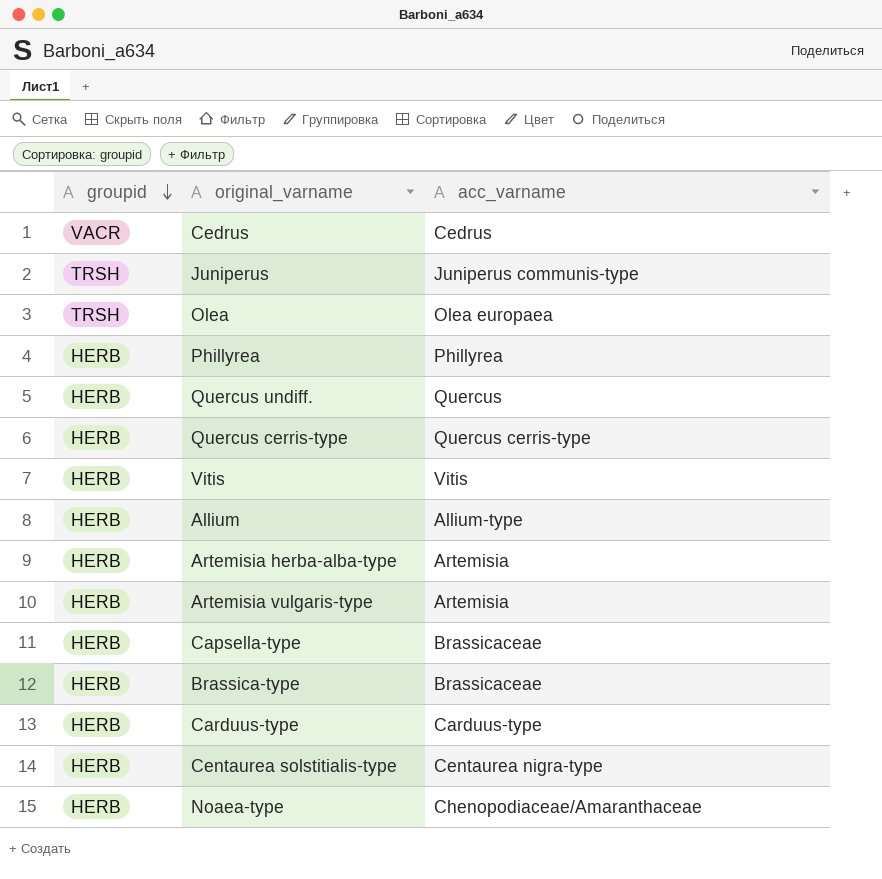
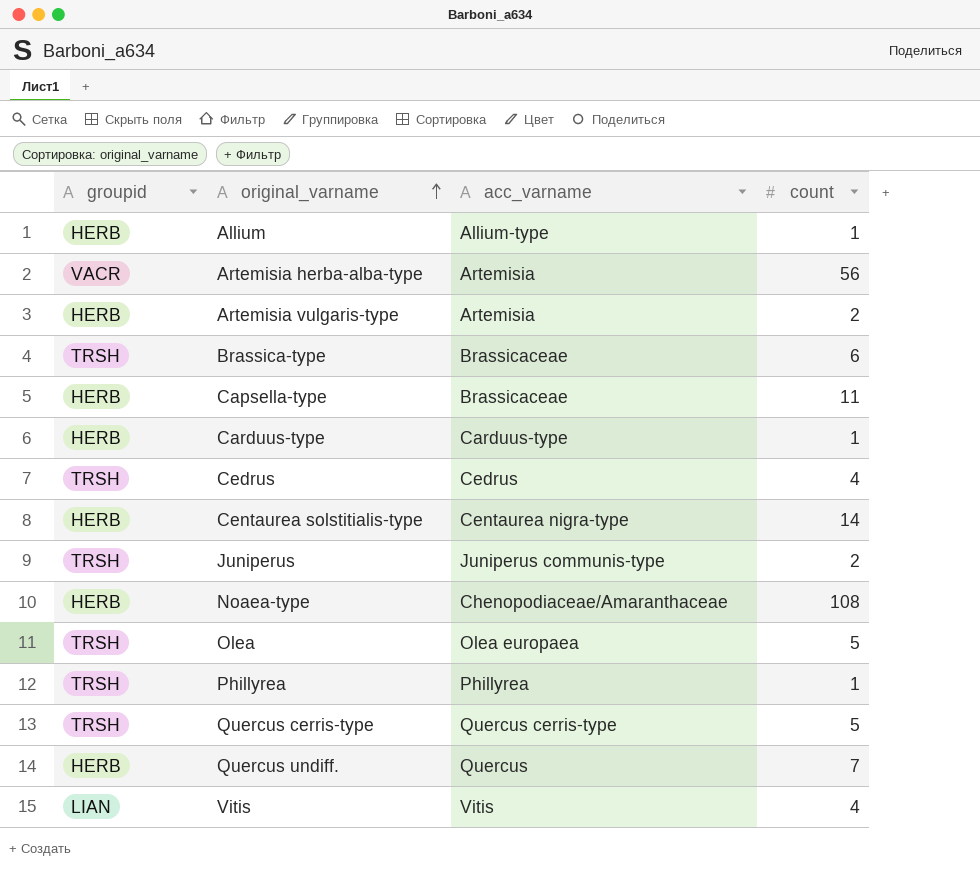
row order: groupid descending -> original_varname ascending
column count | position: none -> 4
Artemisia herba-alba-type | groupid: HERB -> VACR
Brassica-type | groupid: HERB -> TRSH
Cedrus | groupid: VACR -> TRSH
Phillyrea | groupid: HERB -> TRSH
Quercus cerris-type | groupid: HERB -> TRSH
Vitis | groupid: HERB -> LIAN

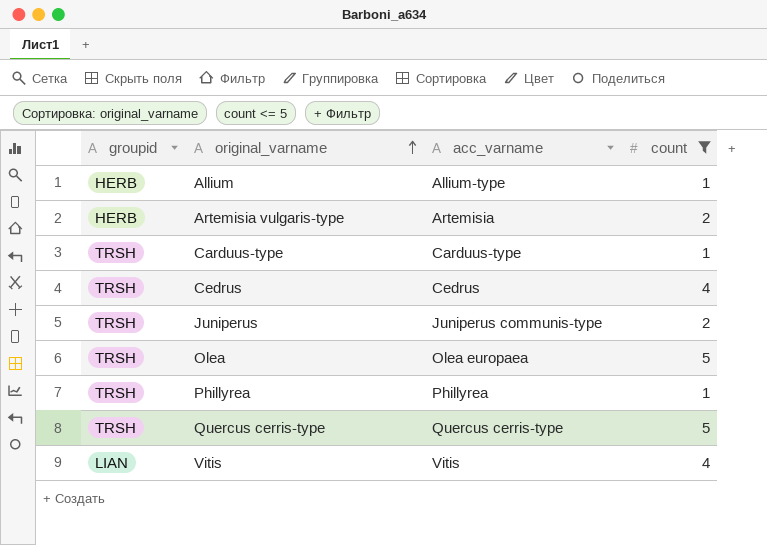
filter: none -> count <= 5
Carduus-type | groupid: HERB -> TRSH

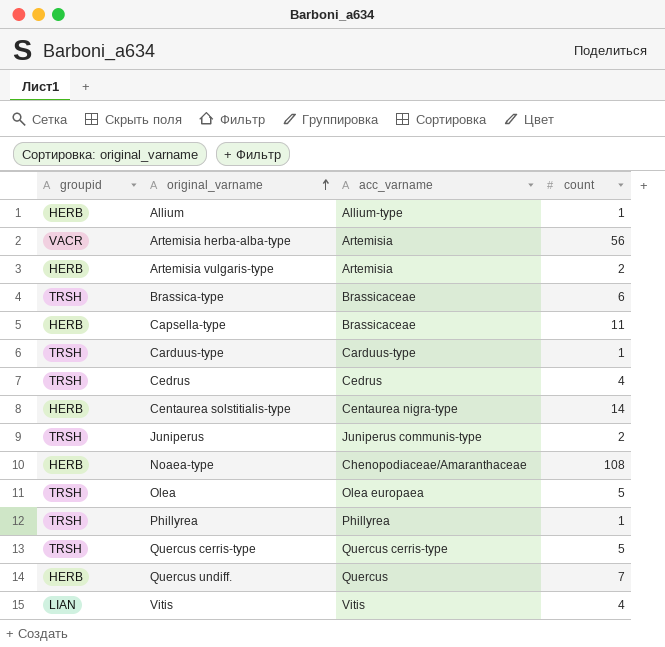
filter: count <= 5 -> none

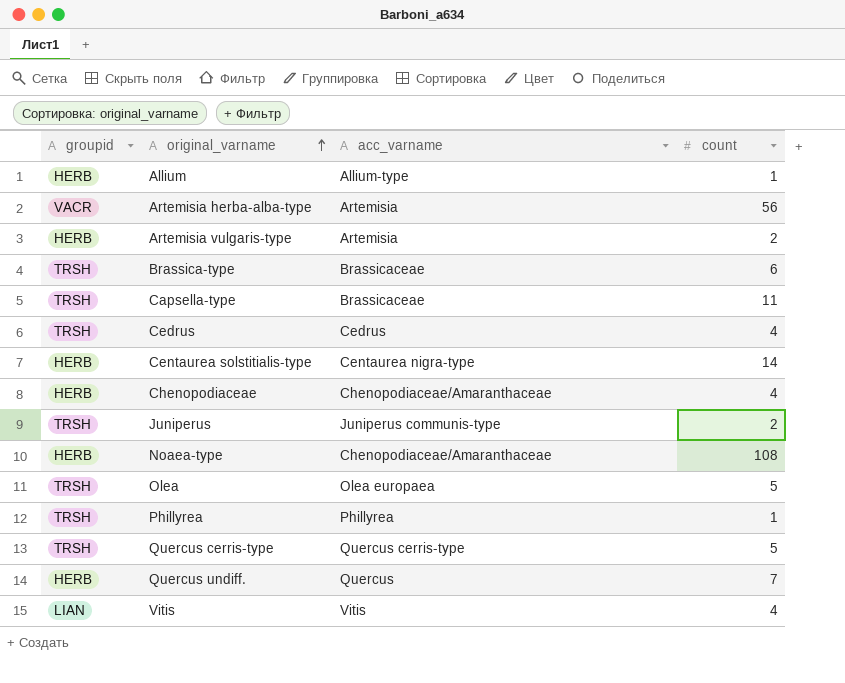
row Carduus-type: TRSH | Carduus-type | 1 -> none
Capsella-type | groupid: HERB -> TRSH
row Chenopodiaceae: none -> HERB | Chenopodiaceae/Amaranthaceae | 4

